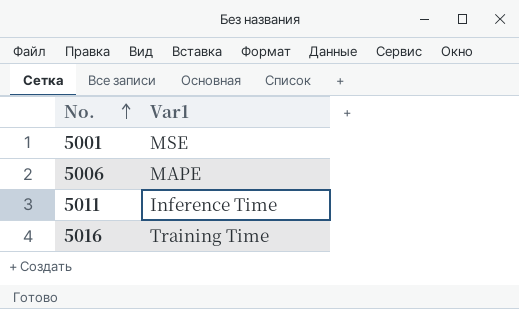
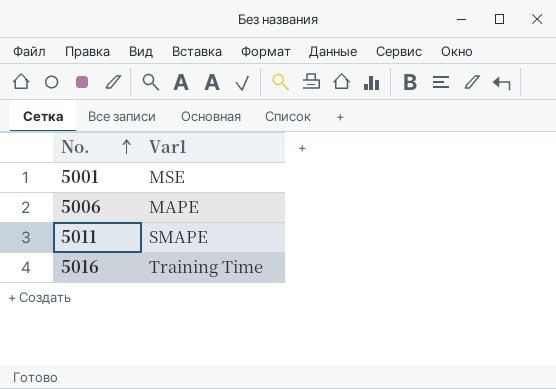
5011 | Var1: Inference Time -> SMAPE

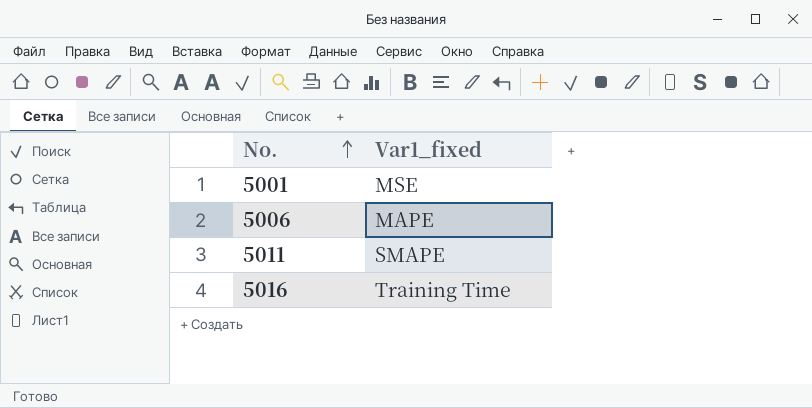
column name: Var1 -> Var1_fixed

